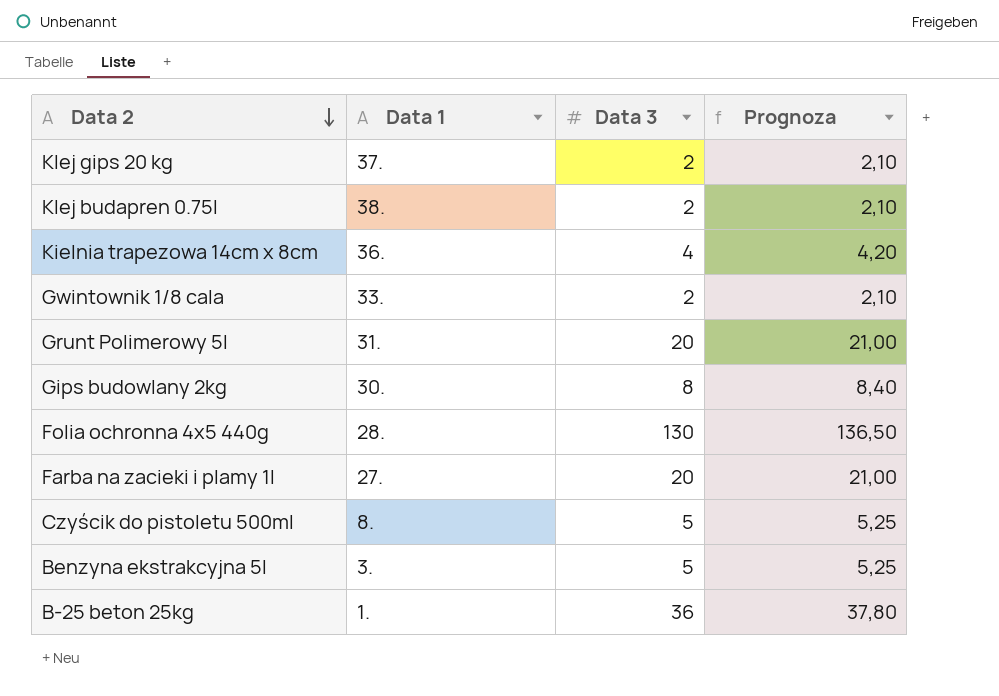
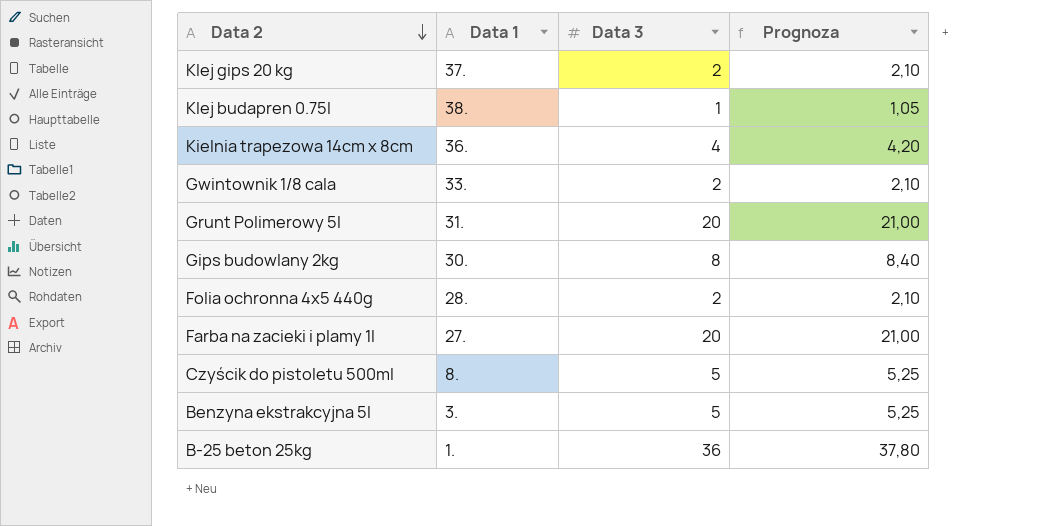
Klej budapren 0.75l | Data 3: 2 -> 1
Klej budapren 0.75l | Prognoza: 2,10 -> 1,05
Folia ochronna 4x5 440g | Data 3: 130 -> 2
Folia ochronna 4x5 440g | Prognoza: 136,50 -> 2,10

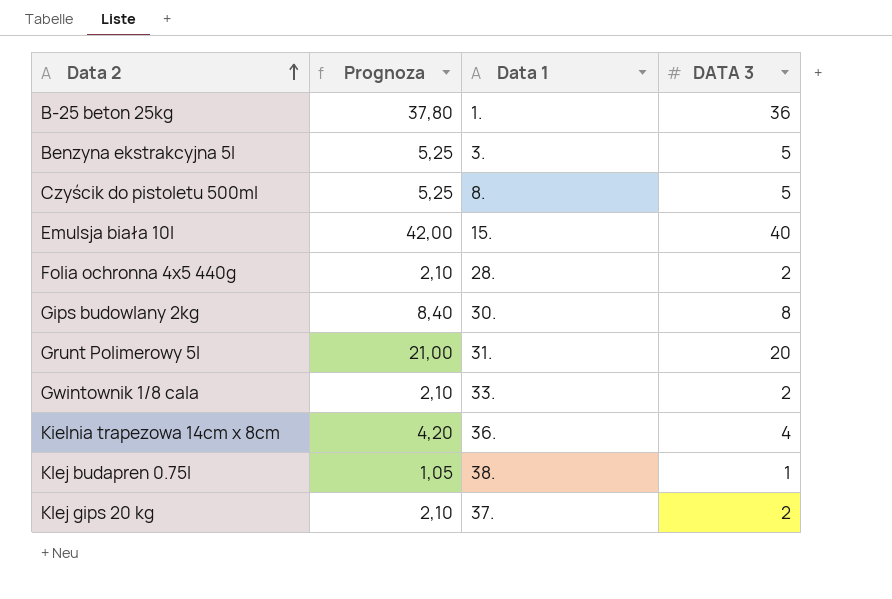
row order: Data 2 descending -> Data 2 ascending
column Prognoza | position: 4 -> 2
column name: Data 3 -> DATA 3
row Farba na zacieki i plamy 1l: 27. | 20 | 21,00 -> none
row Emulsja biała 10l: none -> 42,00 | 15. | 40

